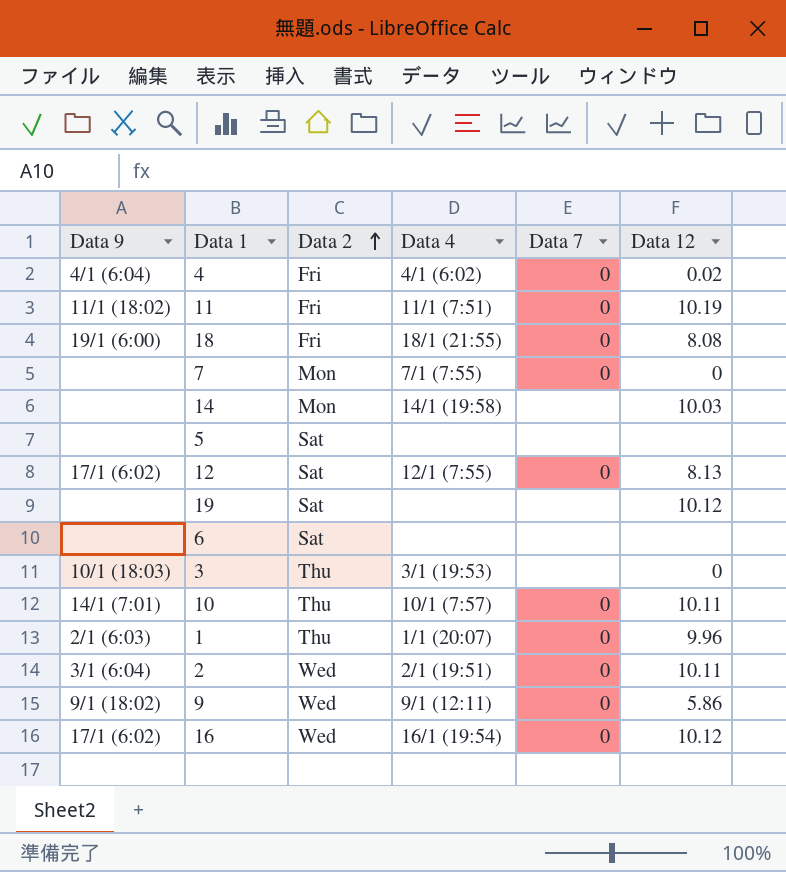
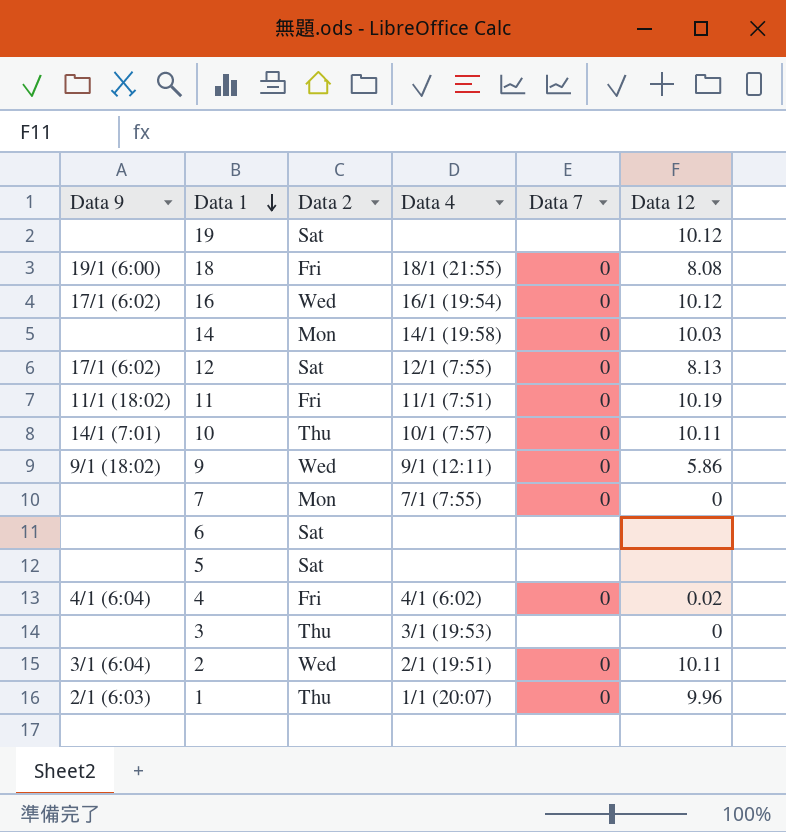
row order: Data 2 ascending -> Data 1 descending
14 | Data 7: none -> 0
3 | Data 9: 10/1 (18:03) -> none

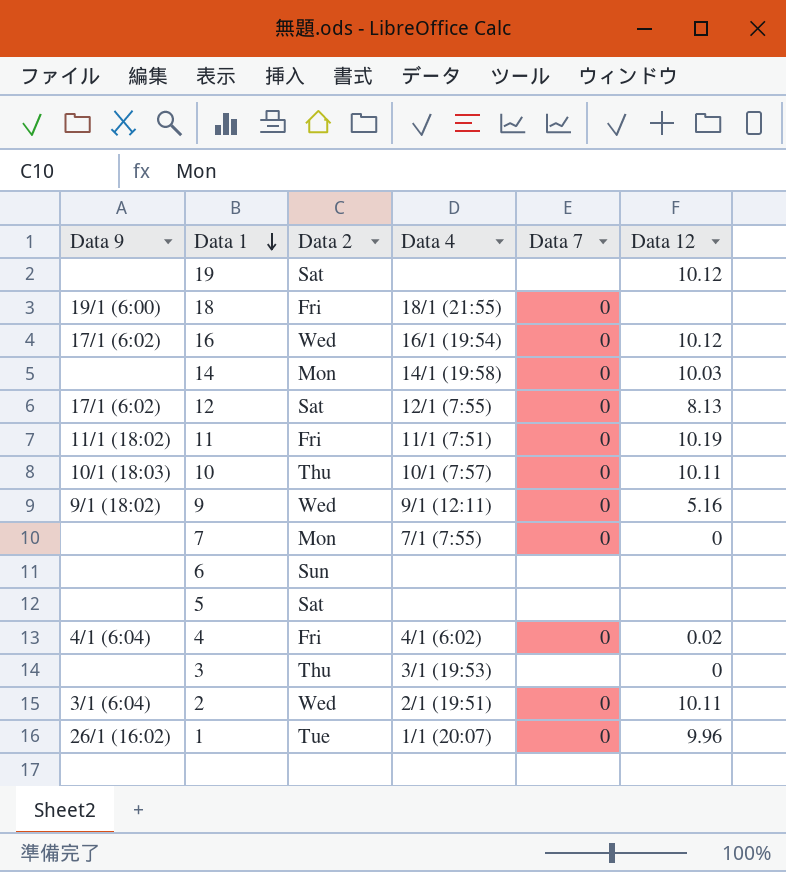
18 | Data 12: 8.08 -> none
10 | Data 9: 14/1 (7:01) -> 10/1 (18:03)
9 | Data 12: 5.86 -> 5.16
6 | Data 2: Sat -> Sun
1 | Data 9: 2/1 (6:03) -> 26/1 (16:02)
1 | Data 2: Thu -> Tue

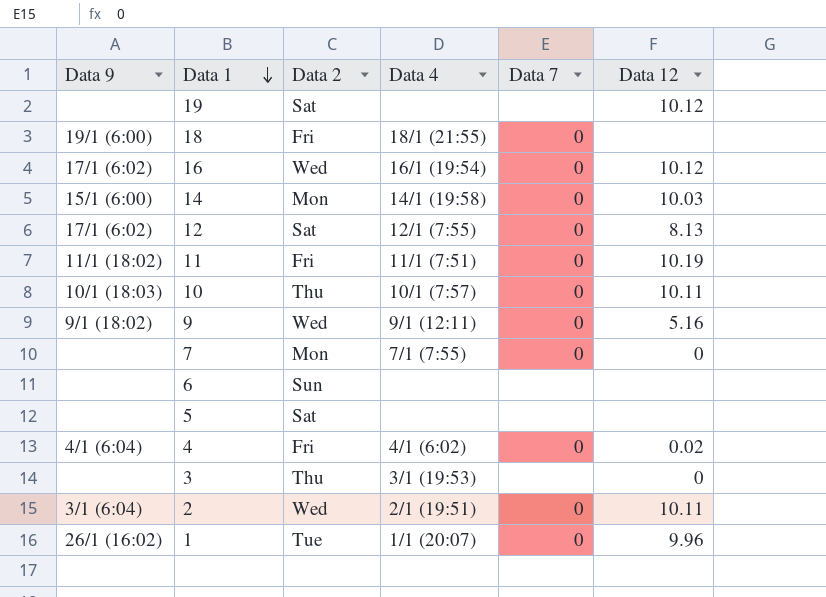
14 | Data 9: none -> 15/1 (6:00)

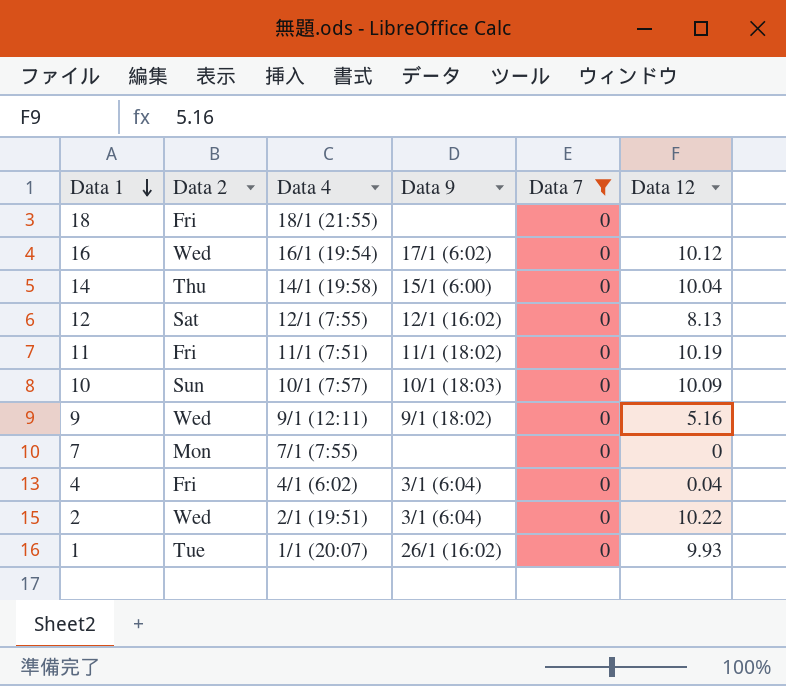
filter: none -> Data 7 = 0
column Data 9 | position: 1 -> 4
18 | Data 9: 19/1 (6:00) -> none
14 | Data 2: Mon -> Thu
14 | Data 12: 10.03 -> 10.04
12 | Data 9: 17/1 (6:02) -> 12/1 (16:02)
10 | Data 2: Thu -> Sun
10 | Data 12: 10.11 -> 10.09
4 | Data 9: 4/1 (6:04) -> 3/1 (6:04)
4 | Data 12: 0.02 -> 0.04
2 | Data 12: 10.11 -> 10.22
1 | Data 12: 9.96 -> 9.93

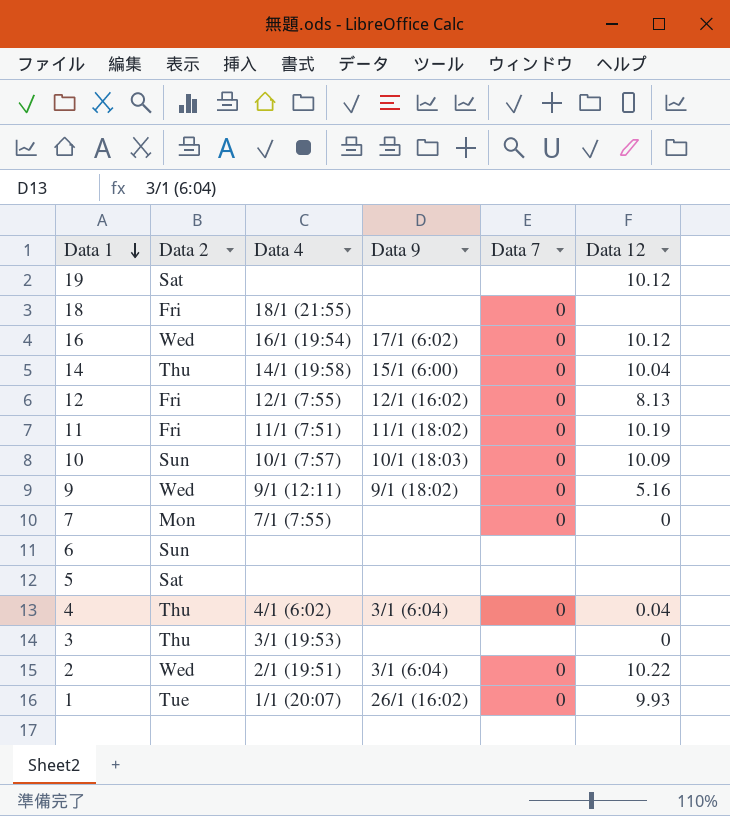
filter: Data 7 = 0 -> none
12 | Data 2: Sat -> Fri
4 | Data 2: Fri -> Thu

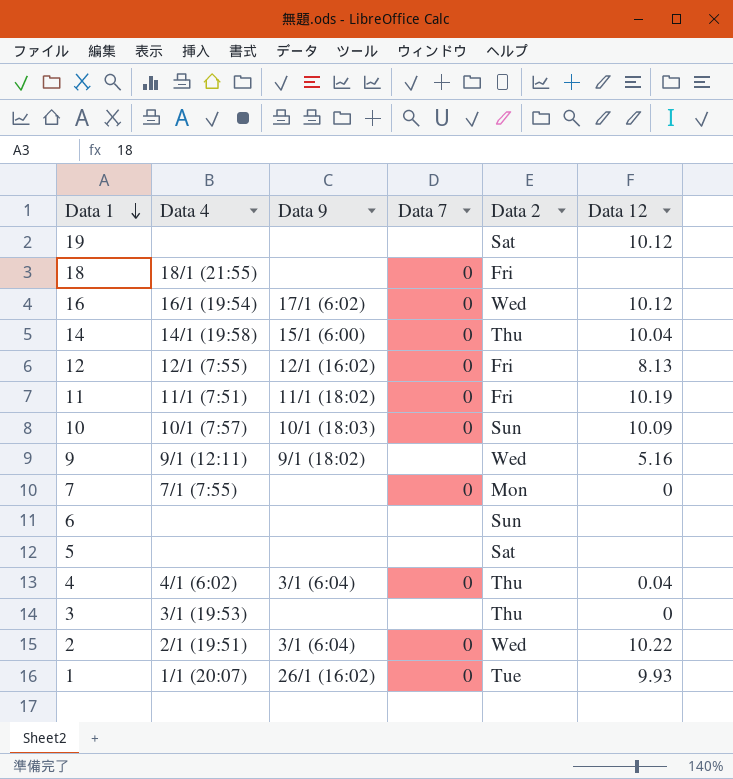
column Data 2 | position: 2 -> 5
9 | Data 7: 0 -> none

